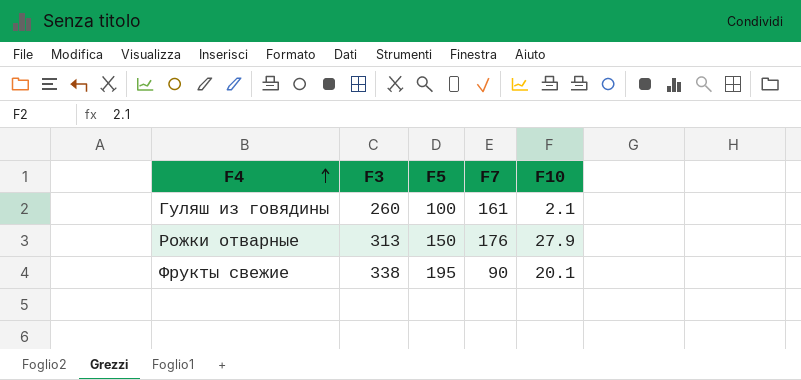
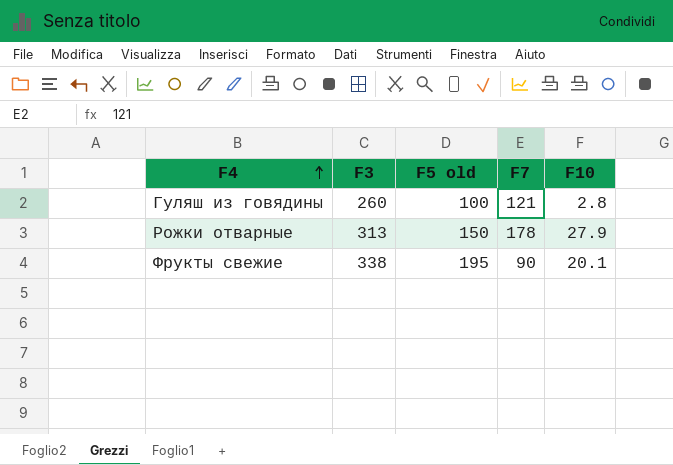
column name: F5 -> F5 old
Гуляш из говядины | F7: 161 -> 121
Гуляш из говядины | F10: 2.1 -> 2.8
Рожки отварные | F7: 176 -> 178

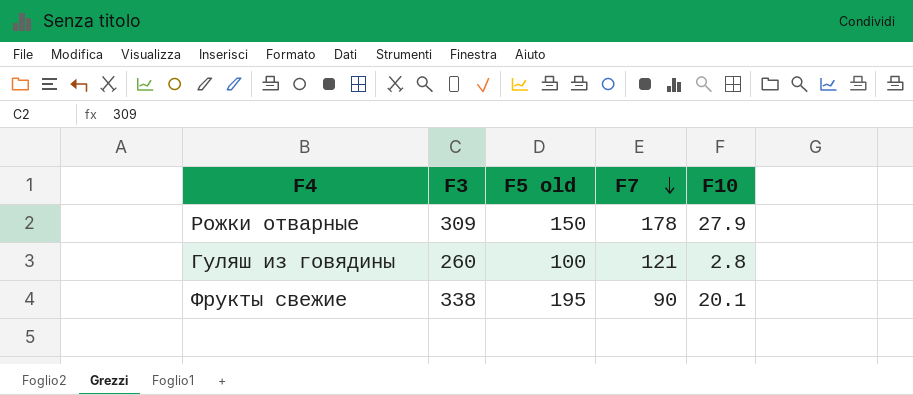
row order: F4 ascending -> F7 descending
Рожки отварные | F3: 313 -> 309

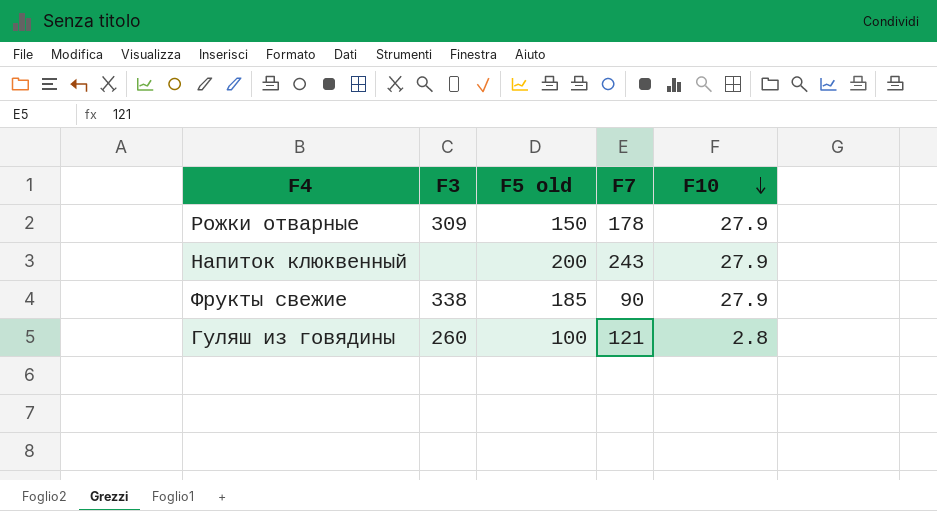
row order: F7 descending -> F10 descending
row Напиток клюквенный: none -> none | 200 | 243 | 27.9
Фрукты свежие | F5 old: 195 -> 185
Фрукты свежие | F10: 20.1 -> 27.9

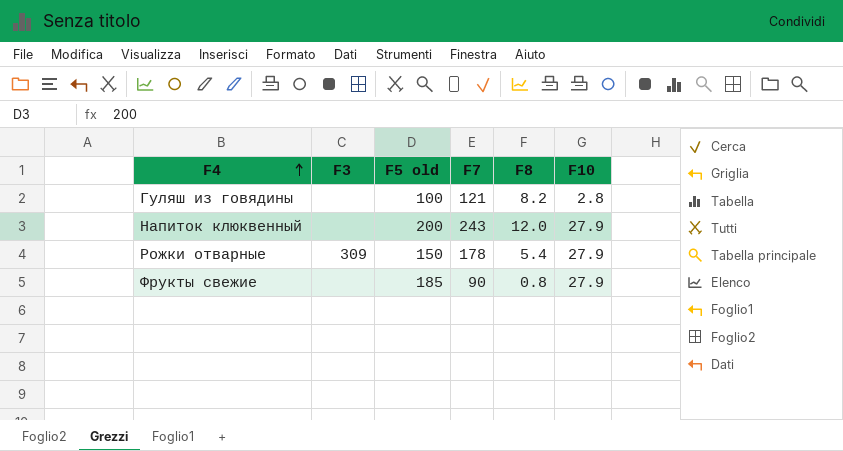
row order: F10 descending -> F4 ascending
column F8 | position: none -> 5
Гуляш из говядины | F3: 260 -> none
Фрукты свежие | F3: 338 -> none

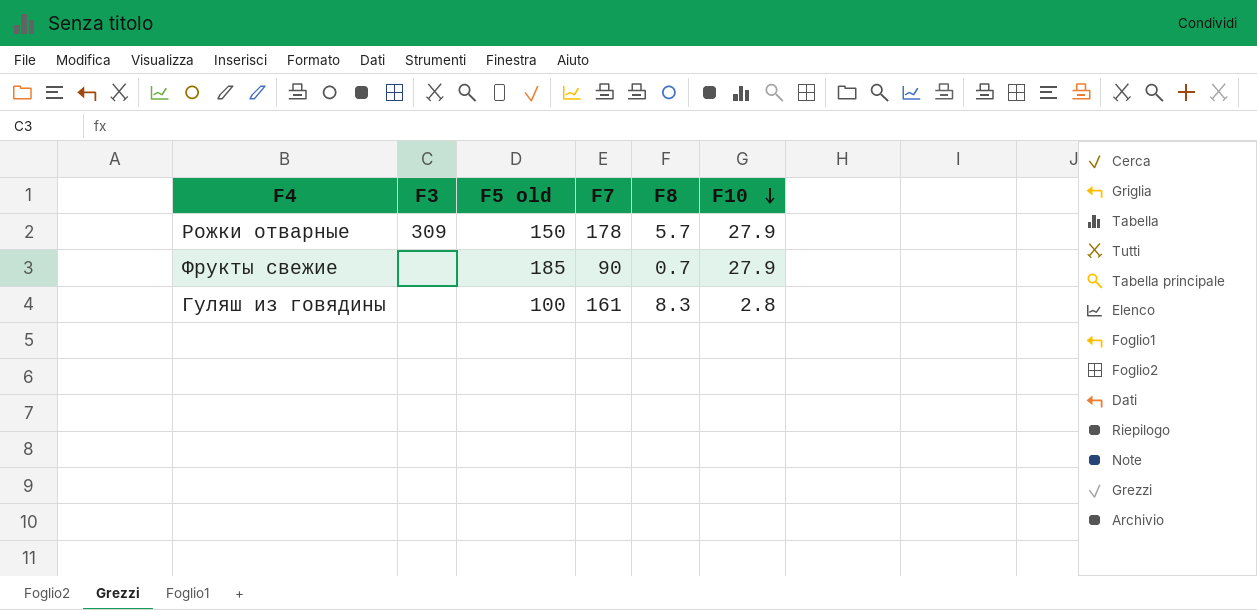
row order: F4 ascending -> F10 descending
row Напиток клюквенный: none | 200 | 243 | 12.0 | 27.9 -> none
Рожки отварные | F8: 5.4 -> 5.7
Фрукты свежие | F8: 0.8 -> 0.7
Гуляш из говядины | F7: 121 -> 161
Гуляш из говядины | F8: 8.2 -> 8.3

